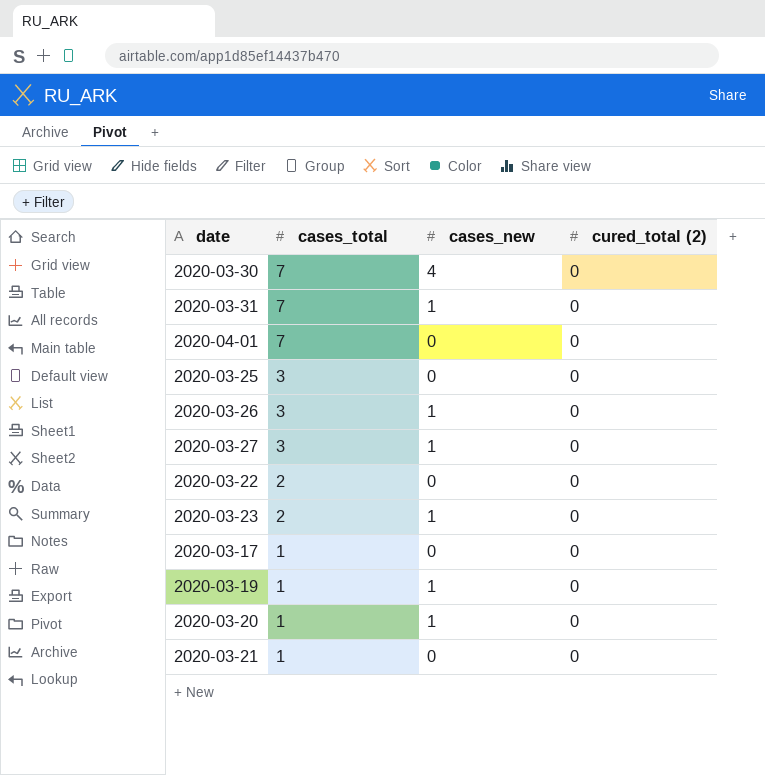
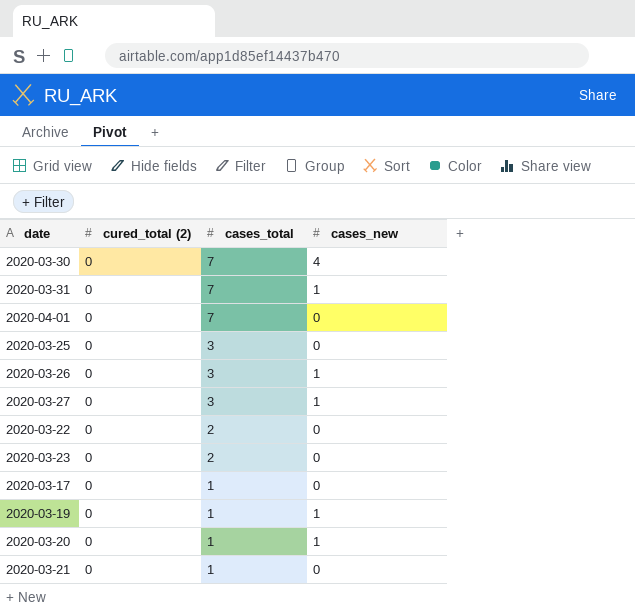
column cured_total (2) | position: 4 -> 2
2020-03-23 | cases_new: 1 -> 0

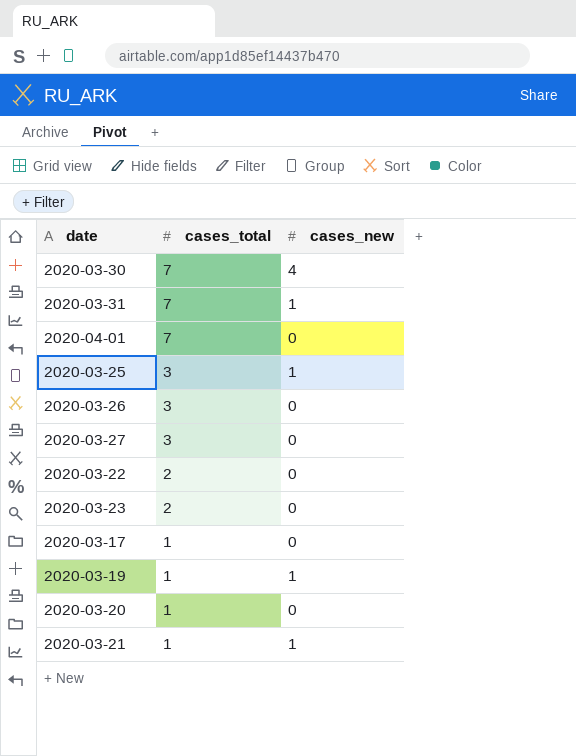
column cured_total (2) | position: 2 -> none
2020-03-25 | cases_new: 0 -> 1
2020-03-26 | cases_new: 1 -> 0
2020-03-27 | cases_new: 1 -> 0
2020-03-20 | cases_new: 1 -> 0
2020-03-21 | cases_new: 0 -> 1

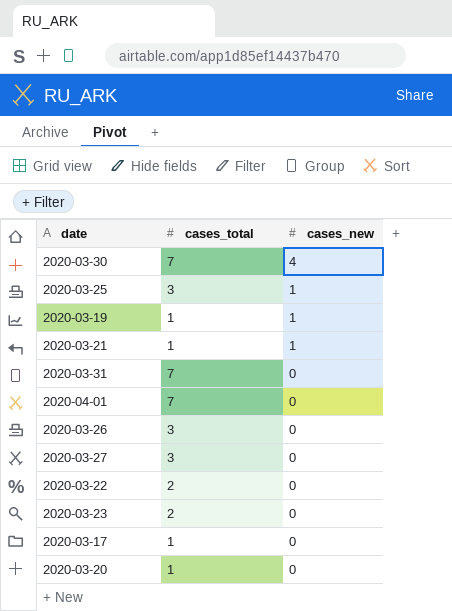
row order: cases_total descending -> cases_new descending
2020-03-31 | cases_new: 1 -> 0

